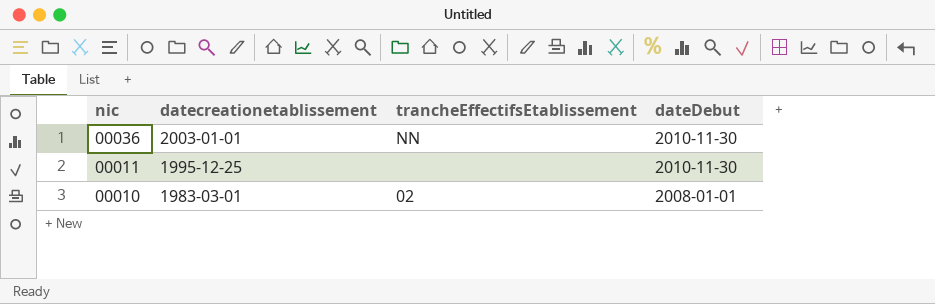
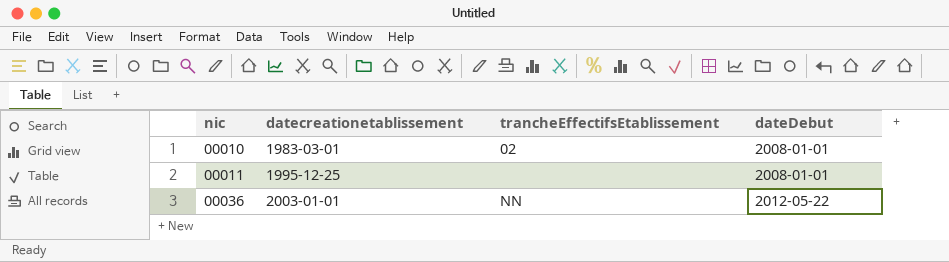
row order: nic descending -> nic ascending
00011 | dateDebut: 2010-11-30 -> 2008-01-01
00036 | dateDebut: 2010-11-30 -> 2012-05-22

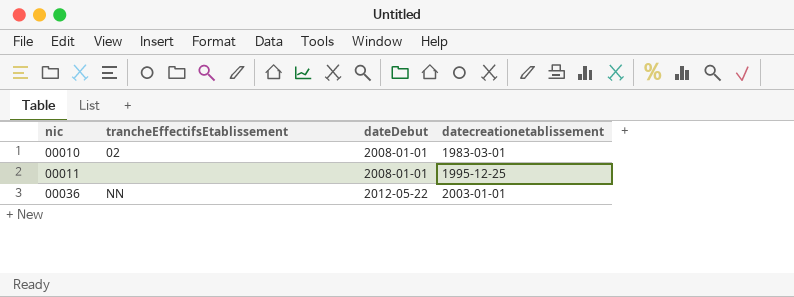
column datecreationetablissement | position: 2 -> 4

